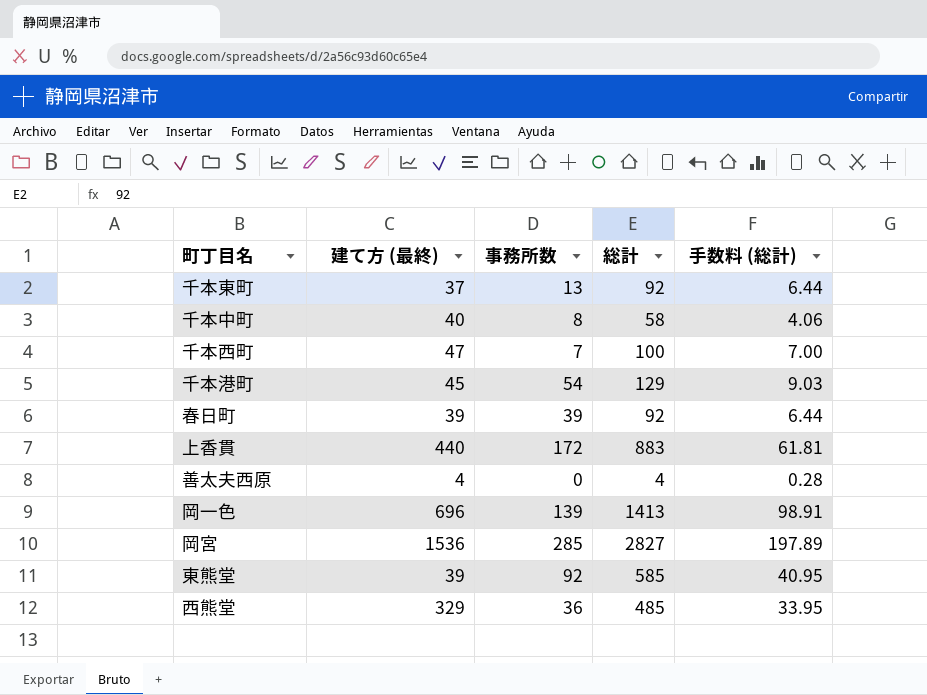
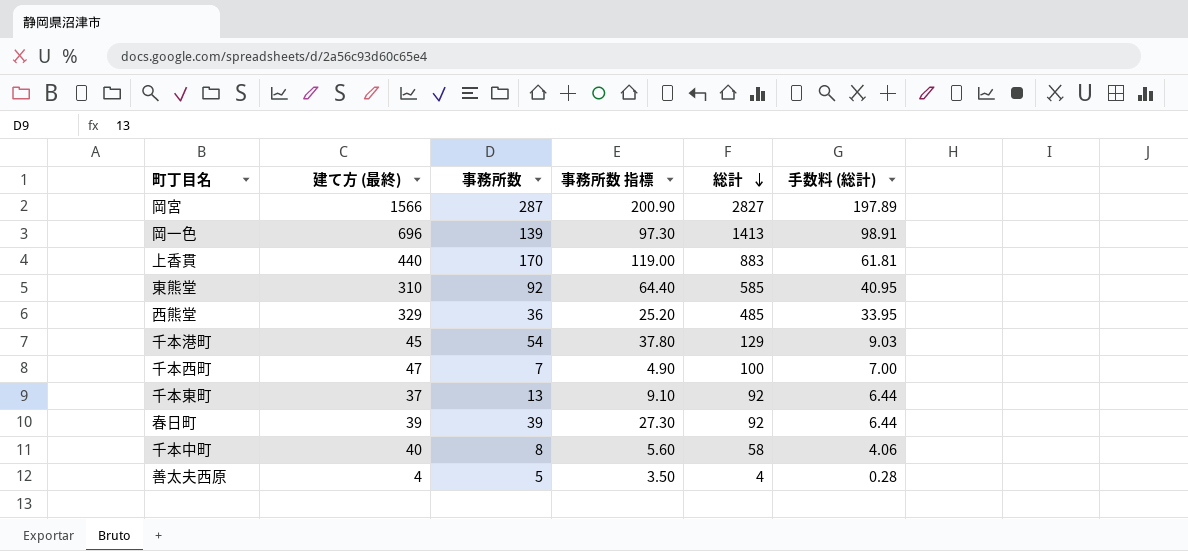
row order: none -> 総計 descending
column 事務所数 指標 | formula: none -> [事務所数] * 0.7
岡宮 | 建て方 (最終): 1536 -> 1566
岡宮 | 事務所数: 285 -> 287
上香貫 | 事務所数: 172 -> 170
東熊堂 | 建て方 (最終): 39 -> 310
善太夫西原 | 事務所数: 0 -> 5

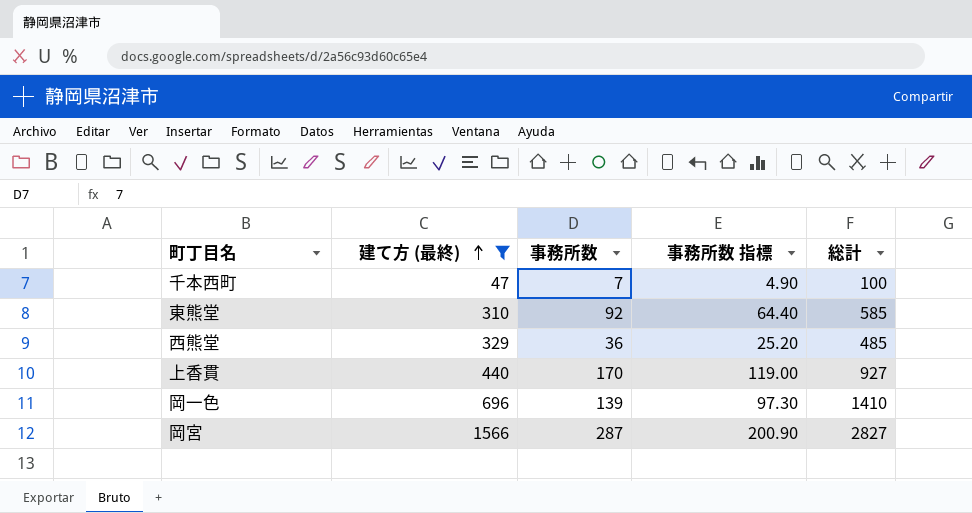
filter: none -> 建て方 (最終) >= 47
row order: 総計 descending -> 建て方 (最終) ascending
column 手数料 (総計) | formula: [総計] * 0.07 -> none
上香貫 | 総計: 883 -> 927
岡一色 | 総計: 1413 -> 1410

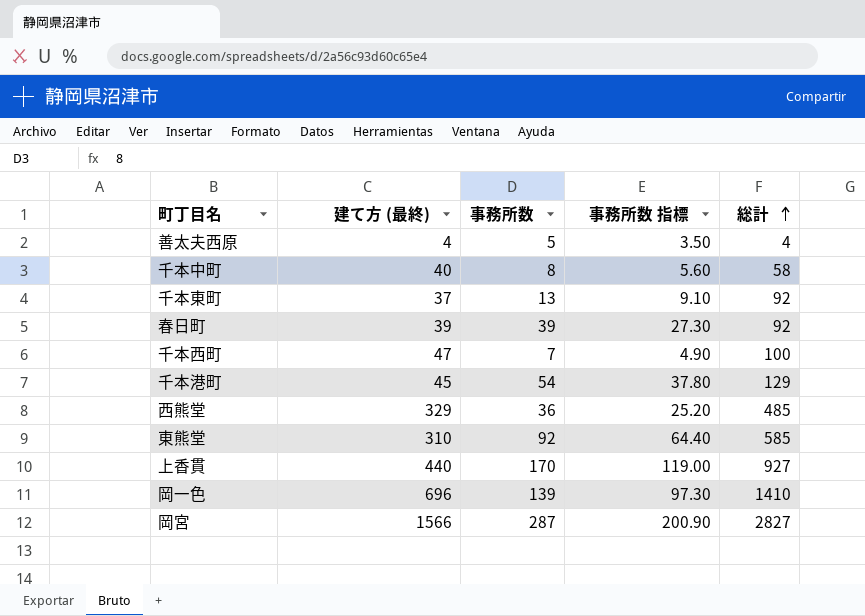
filter: 建て方 (最終) >= 47 -> none
row order: 建て方 (最終) ascending -> 総計 ascending

